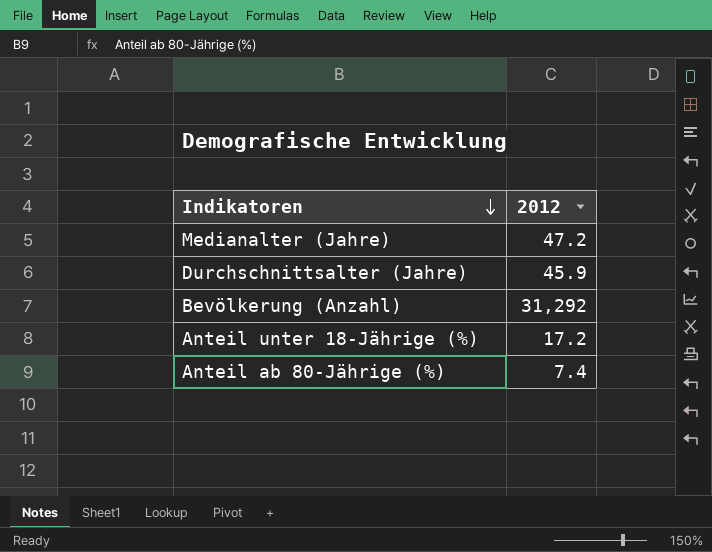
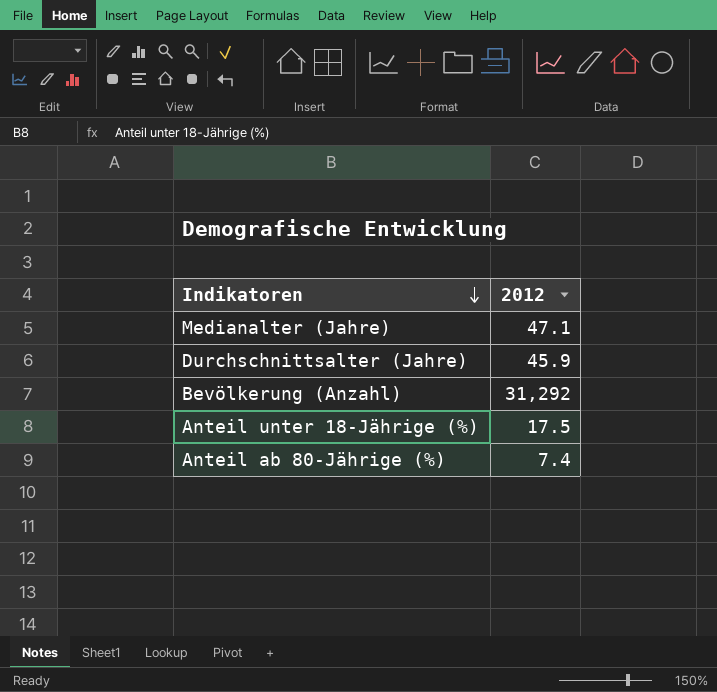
Medianalter (Jahre) | 2012: 47.2 -> 47.1
Anteil unter 18-Jährige (%) | 2012: 17.2 -> 17.5

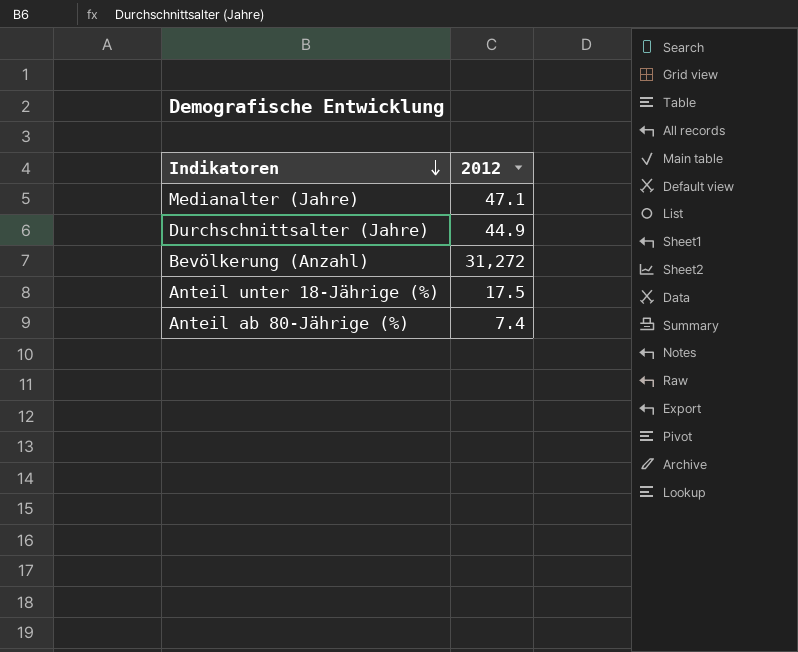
Durchschnittsalter (Jahre) | 2012: 45.9 -> 44.9
Bevölkerung (Anzahl) | 2012: 31,292 -> 31,272

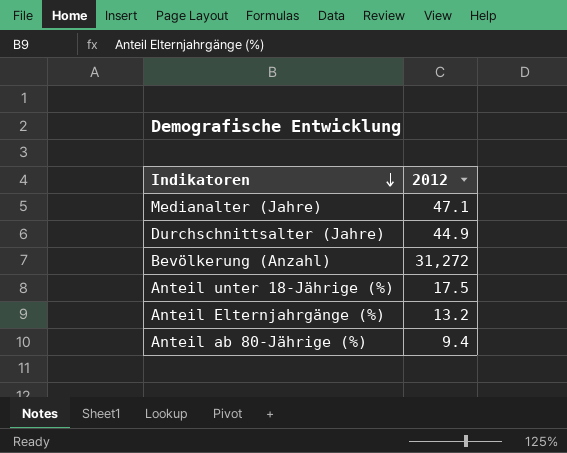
row Anteil Elternjahrgänge (%): none -> 13.2
Anteil ab 80-Jährige (%) | 2012: 7.4 -> 9.4

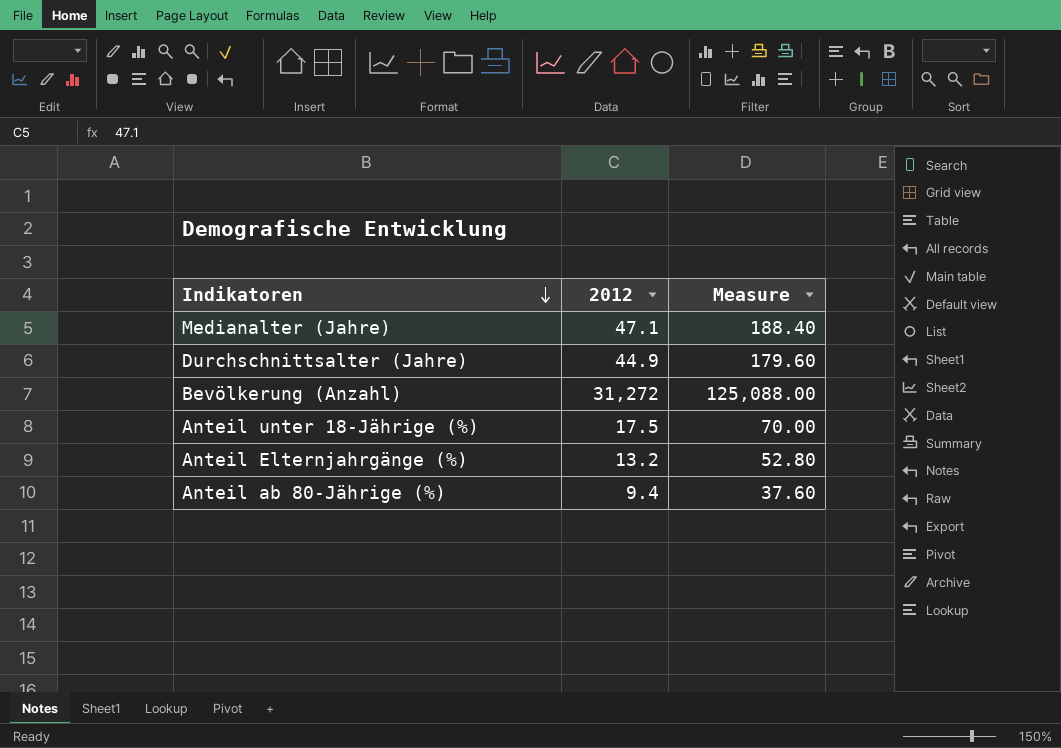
column Measure | formula: none -> [2012] * 4

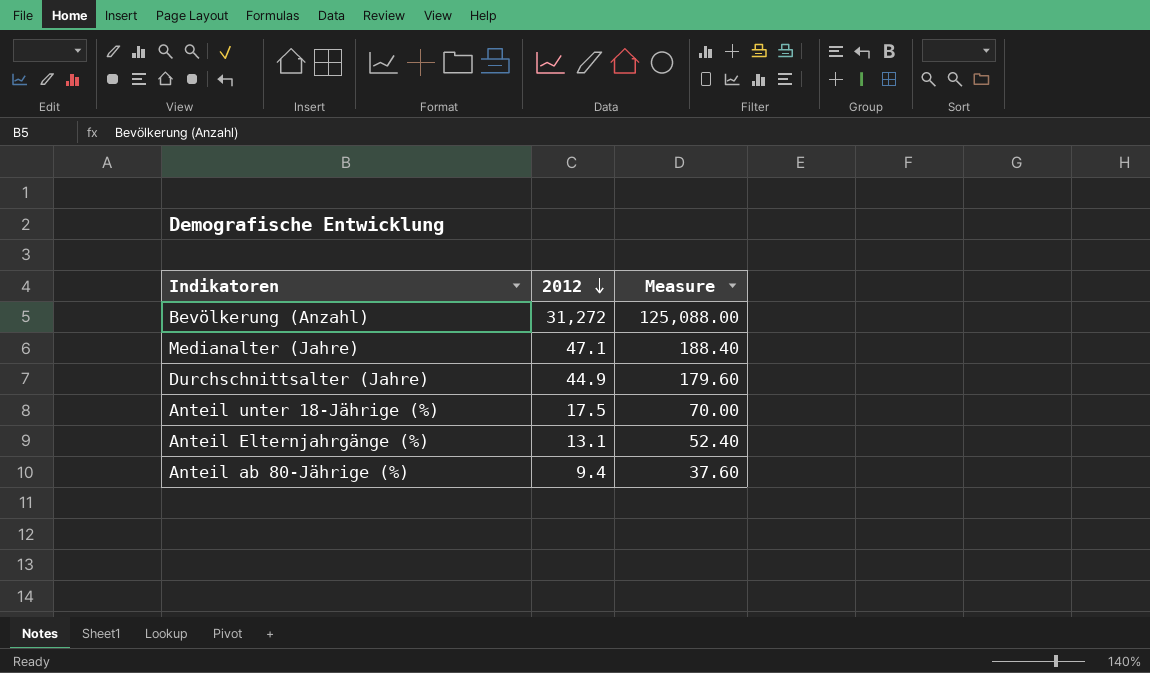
row order: Indikatoren descending -> 2012 descending
Anteil Elternjahrgänge (%) | 2012: 13.2 -> 13.1
Anteil Elternjahrgänge (%) | Measure: 52.80 -> 52.40

